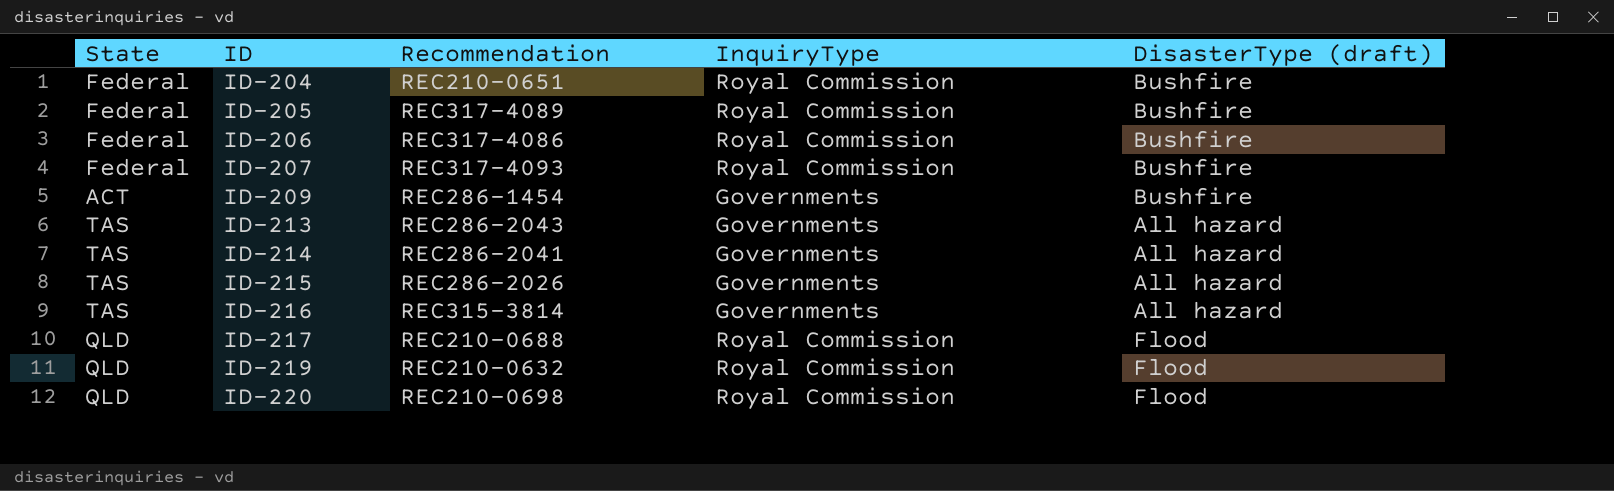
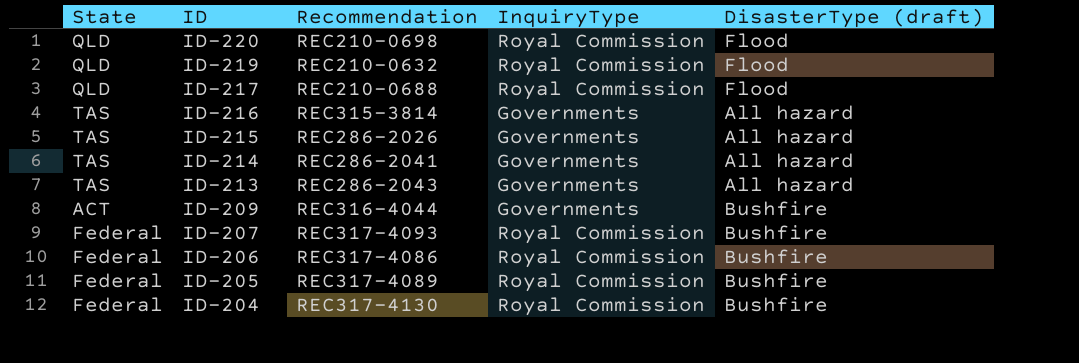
row order: ID ascending -> ID descending
ID-209 | Recommendation: REC286-1454 -> REC316-4044
ID-204 | Recommendation: REC210-0651 -> REC317-4130

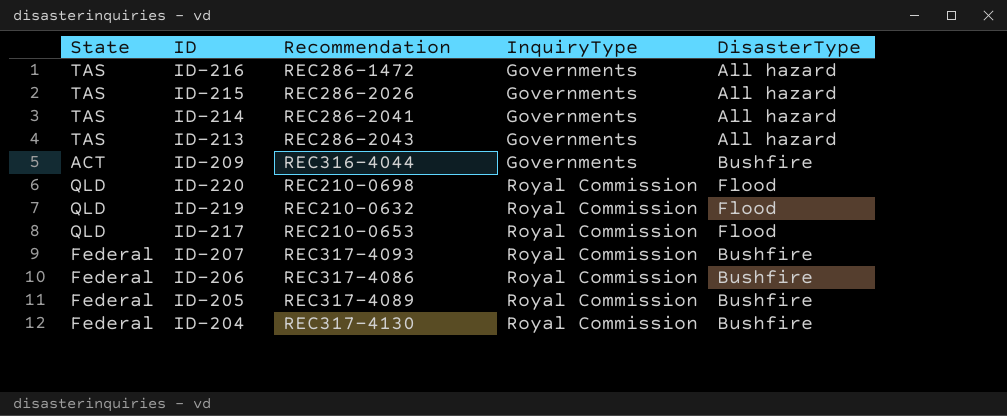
row order: ID descending -> InquiryType ascending
column name: DisasterType (draft) -> DisasterType
ID-216 | Recommendation: REC315-3814 -> REC286-1472
ID-217 | Recommendation: REC210-0688 -> REC210-0653

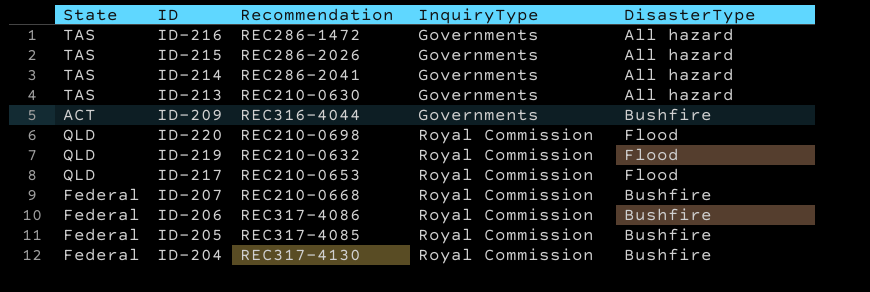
ID-213 | Recommendation: REC286-2043 -> REC210-0630
ID-207 | Recommendation: REC317-4093 -> REC210-0668
ID-205 | Recommendation: REC317-4089 -> REC317-4085

